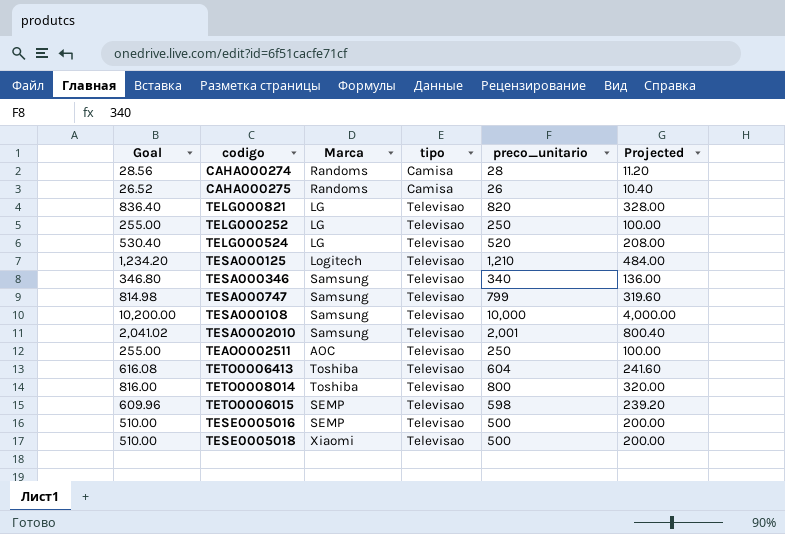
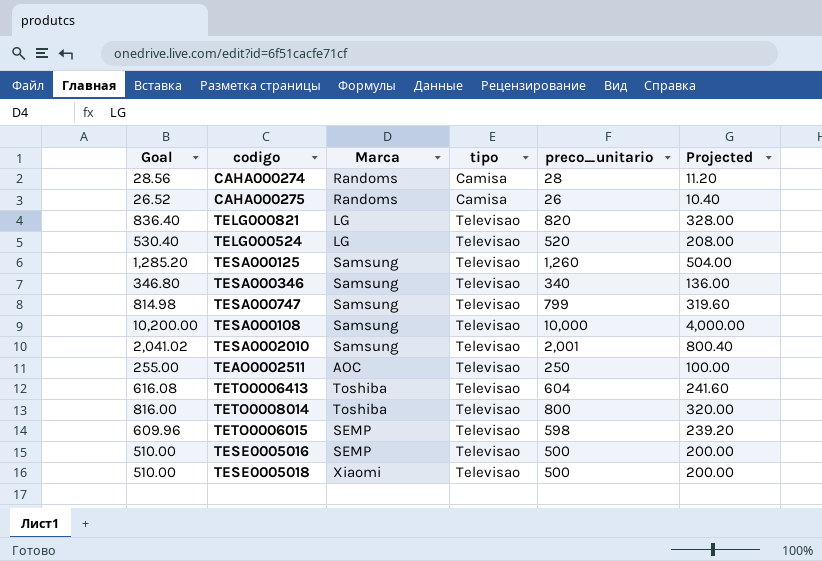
row TELG000252: 255.00 | LG | Televisao | 250 | 100.00 -> none
TESA000125 | Goal: 1,234.20 -> 1,285.20
TESA000125 | Marca: Logitech -> Samsung
TESA000125 | preco_unitario: 1,210 -> 1,260
TESA000125 | Projected: 484.00 -> 504.00

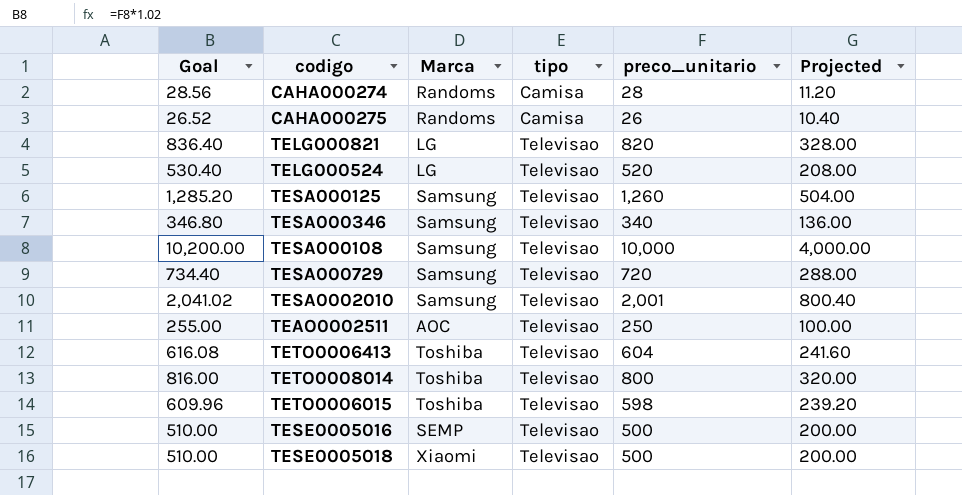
row TESA000747: 814.98 | Samsung | Televisao | 799 | 319.60 -> none
row TESA000729: none -> 734.40 | Samsung | Televisao | 720 | 288.00
TETO0006015 | Marca: SEMP -> Toshiba

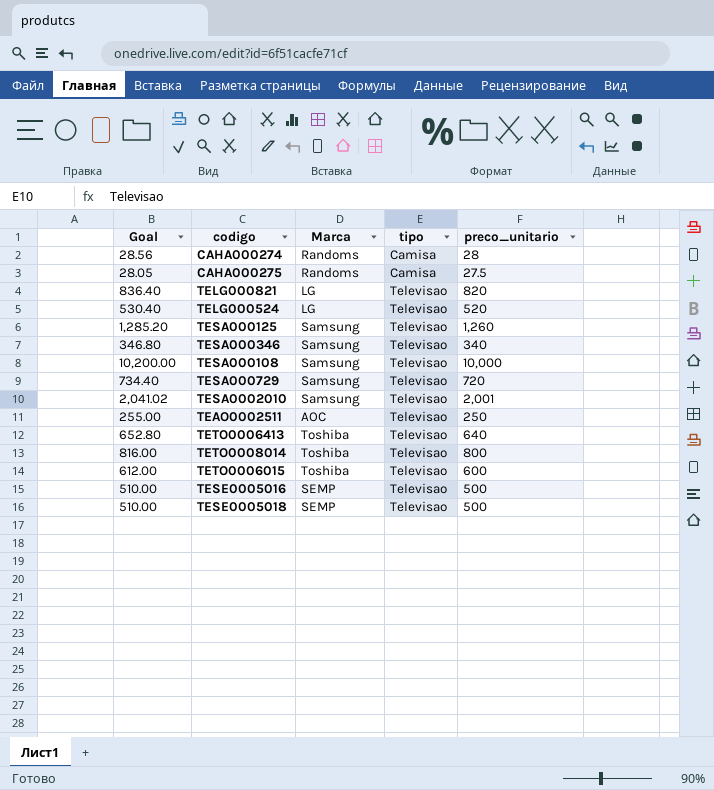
column Projected | formula: [preco_unitario] * 0.4 -> none
CAHA000275 | Goal: 26.52 -> 28.05
CAHA000275 | preco_unitario: 26 -> 27.5
TETO0006413 | Goal: 616.08 -> 652.80
TETO0006413 | preco_unitario: 604 -> 640
TETO0006015 | Goal: 609.96 -> 612.00
TETO0006015 | preco_unitario: 598 -> 600
TESE0005018 | Marca: Xiaomi -> SEMP

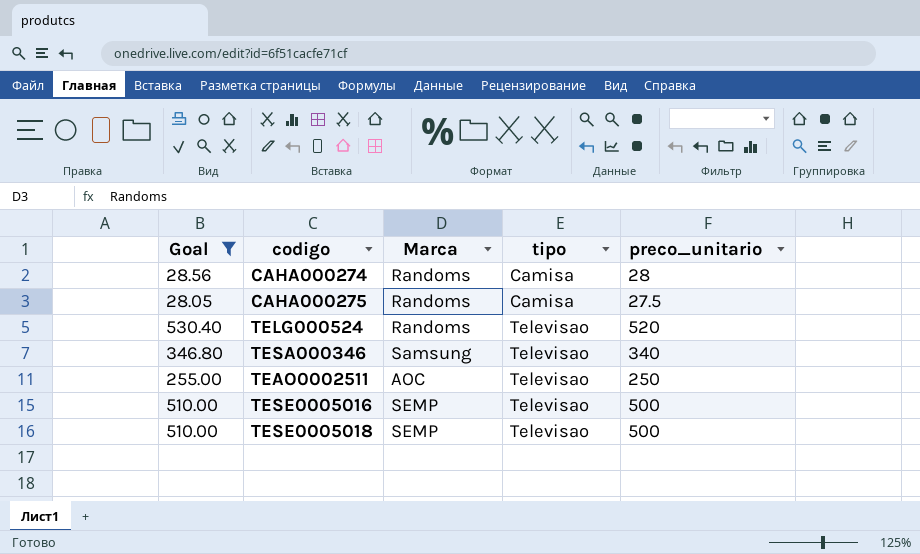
filter: none -> Goal <= 530.40
TELG000524 | Marca: LG -> Randoms

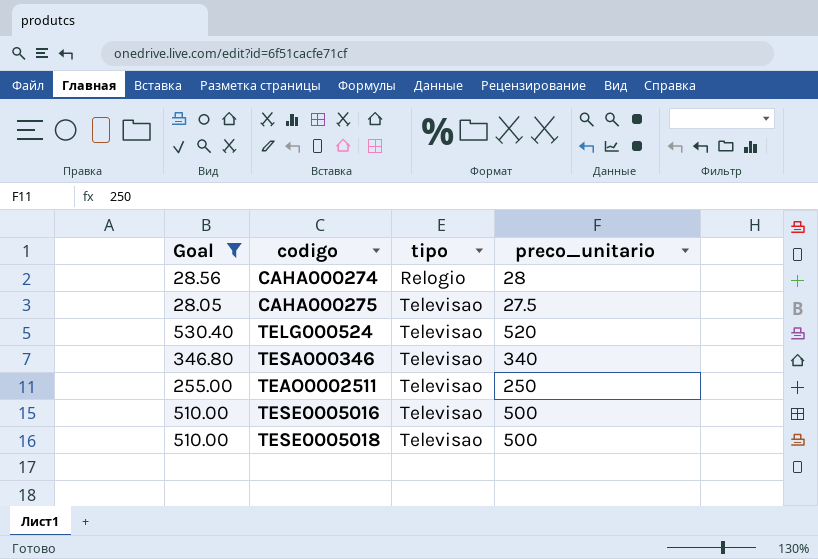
column Marca | position: 3 -> none
CAHA000274 | tipo: Camisa -> Relogio
CAHA000275 | tipo: Camisa -> Televisao

